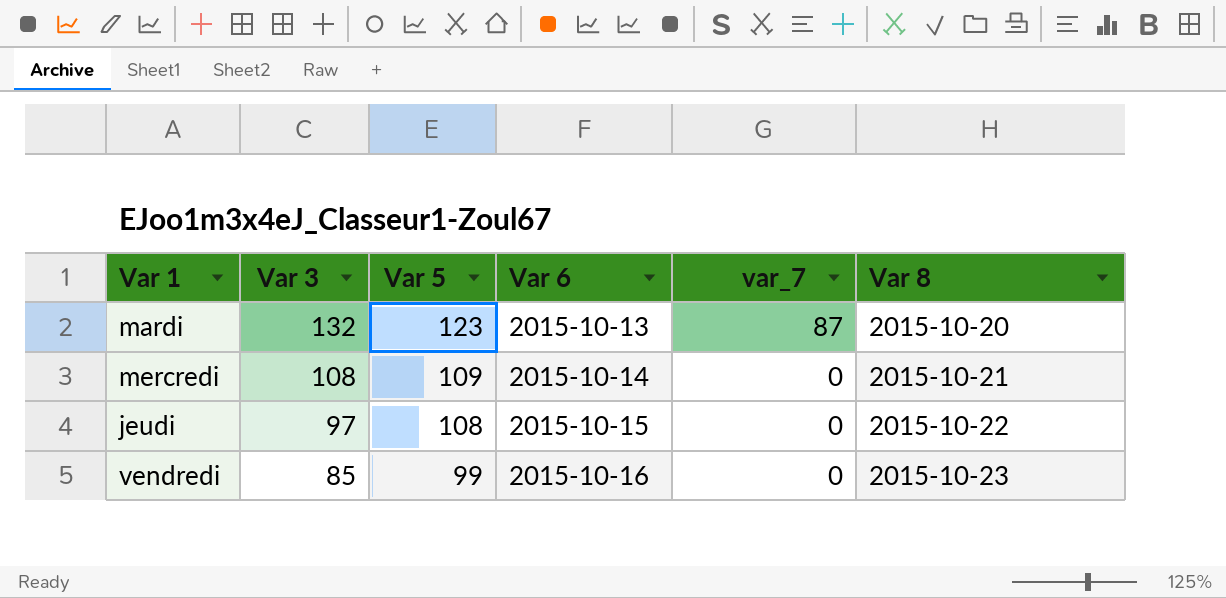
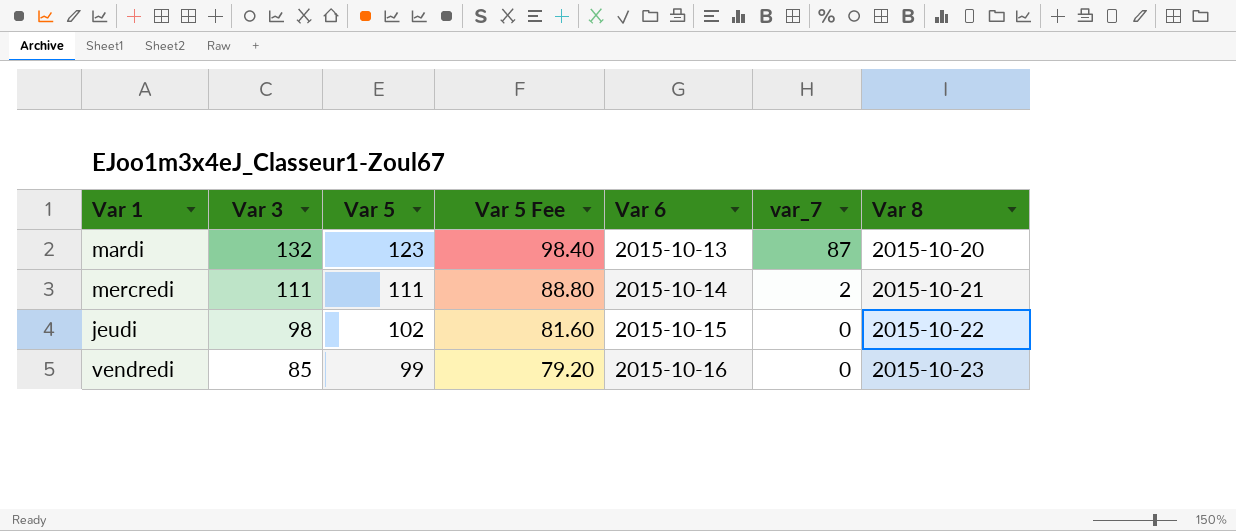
column Var 5 Fee | formula: none -> [Var 5] * 0.8
mercredi | Var 3: 108 -> 111
mercredi | Var 5: 109 -> 111
mercredi | var_7: 0 -> 2
jeudi | Var 3: 97 -> 98
jeudi | Var 5: 108 -> 102

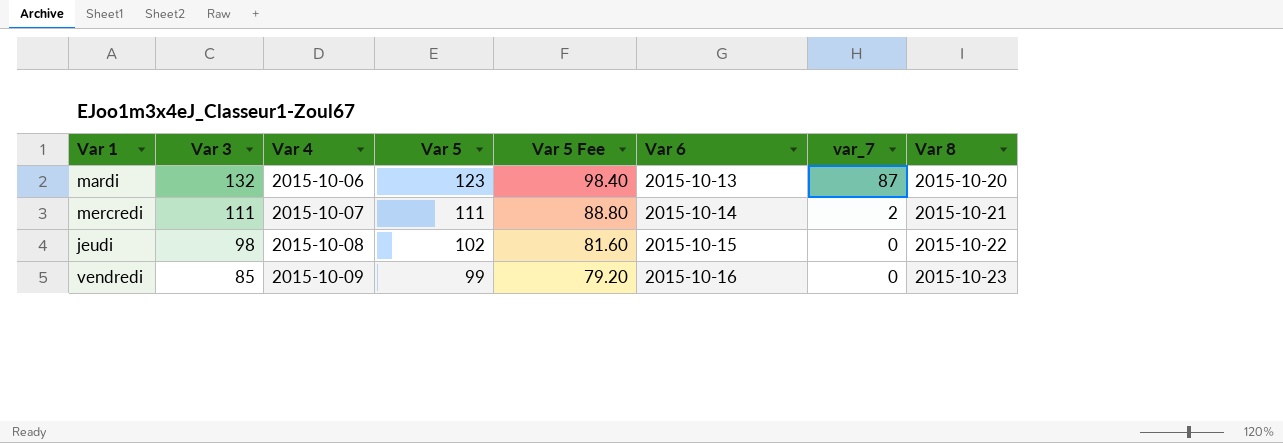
column Var 4 | position: none -> 3

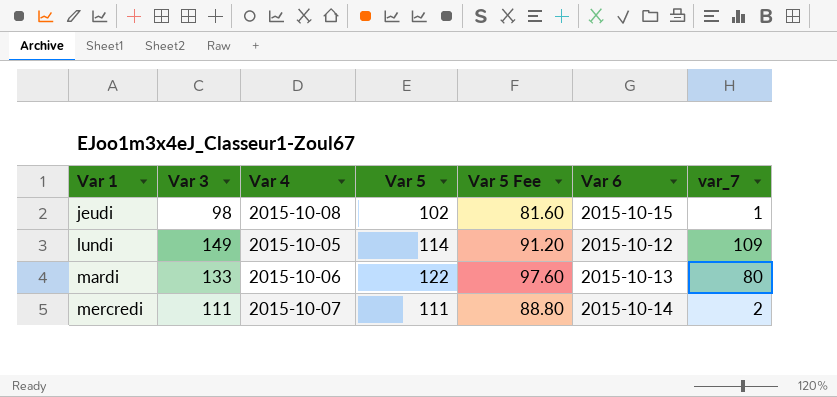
row order: Var 3 descending -> Var 1 ascending
column Var 8 | position: 8 -> none
row vendredi: 85 | 2015-10-09 | 99 | 79.20 | 2015-10-16 | 0 | 2015-10-23 -> none
jeudi | var_7: 0 -> 1
row lundi: none -> 149 | 2015-10-05 | 114 | 91.20 | 2015-10-12 | 109
mardi | Var 3: 132 -> 133
mardi | Var 5: 123 -> 122
mardi | Var 5 Fee: 98.40 -> 97.60
mardi | var_7: 87 -> 80

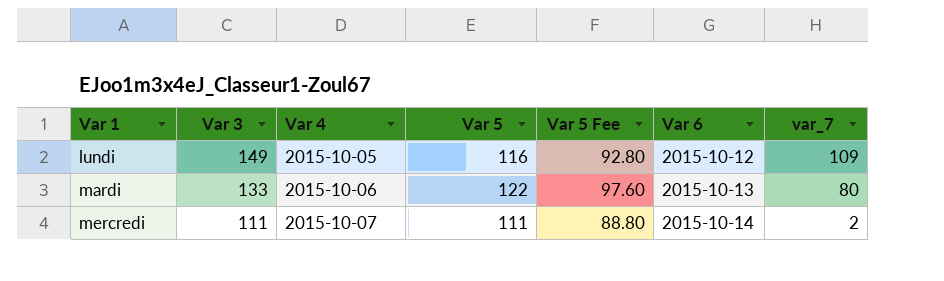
row jeudi: 98 | 2015-10-08 | 102 | 81.60 | 2015-10-15 | 1 -> none
lundi | Var 5: 114 -> 116
lundi | Var 5 Fee: 91.20 -> 92.80

